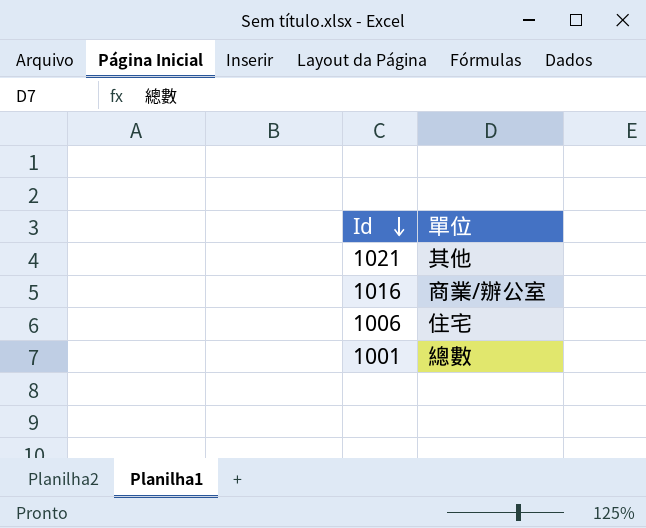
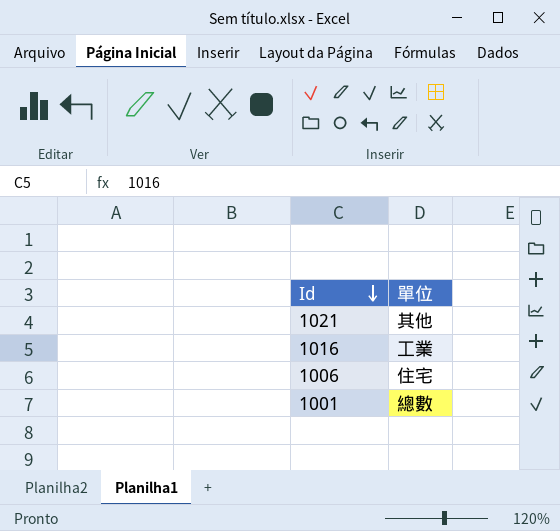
1016 | 單位: 商業/辦公室 -> 工業

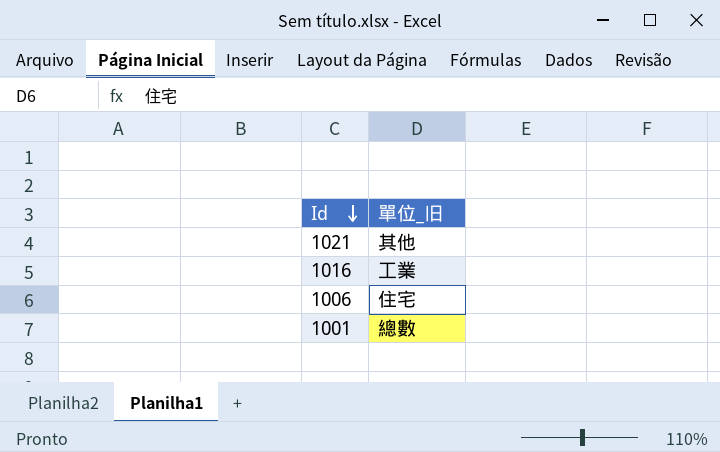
column name: 單位 -> 單位_旧

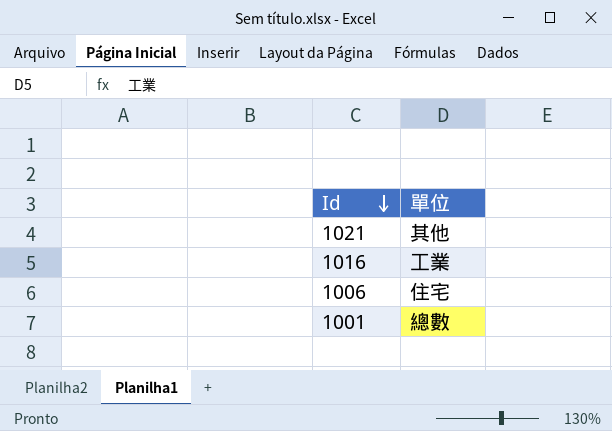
column name: 單位_旧 -> 單位

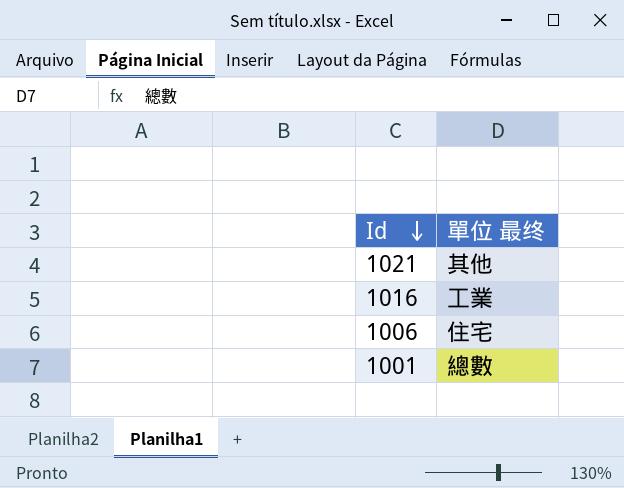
column name: 單位 -> 單位 最终

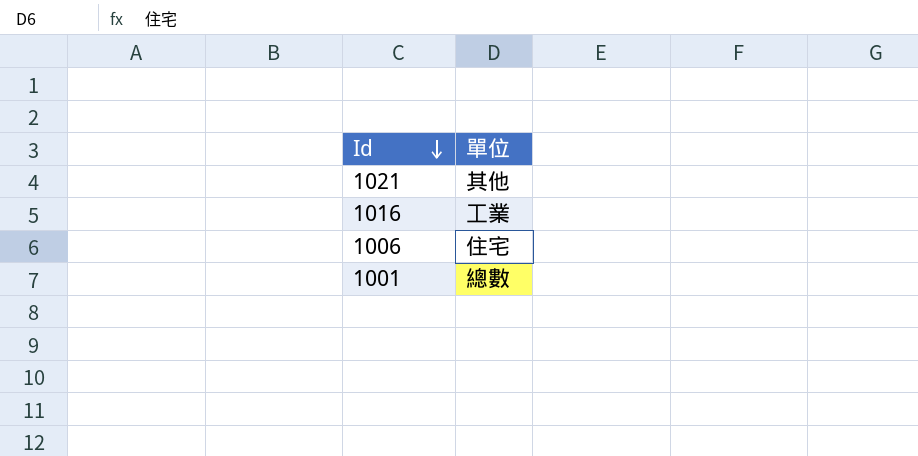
column name: 單位 最终 -> 單位

